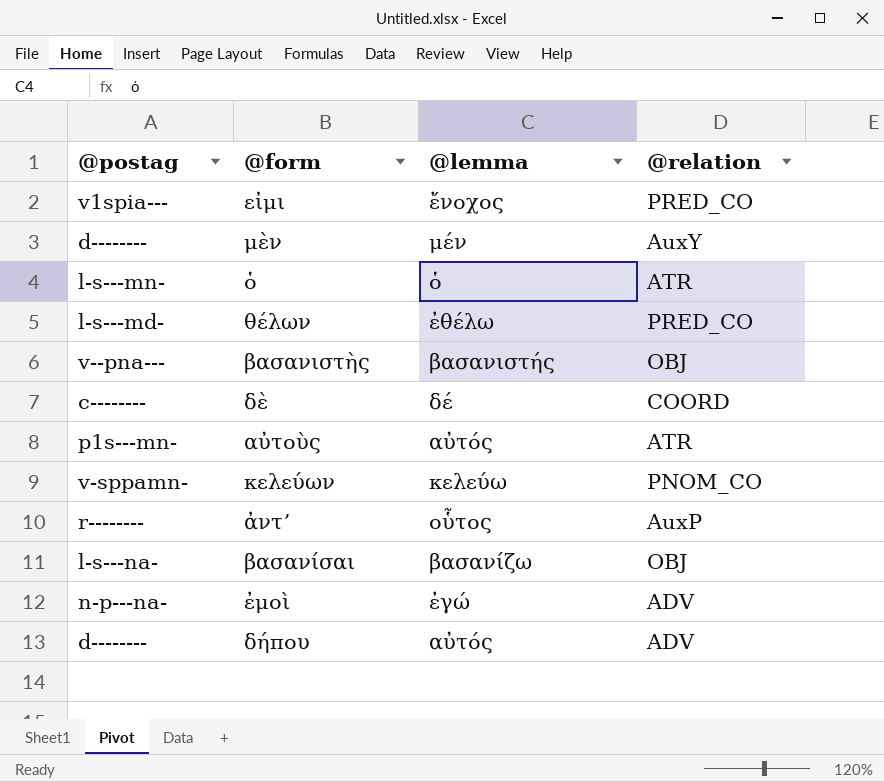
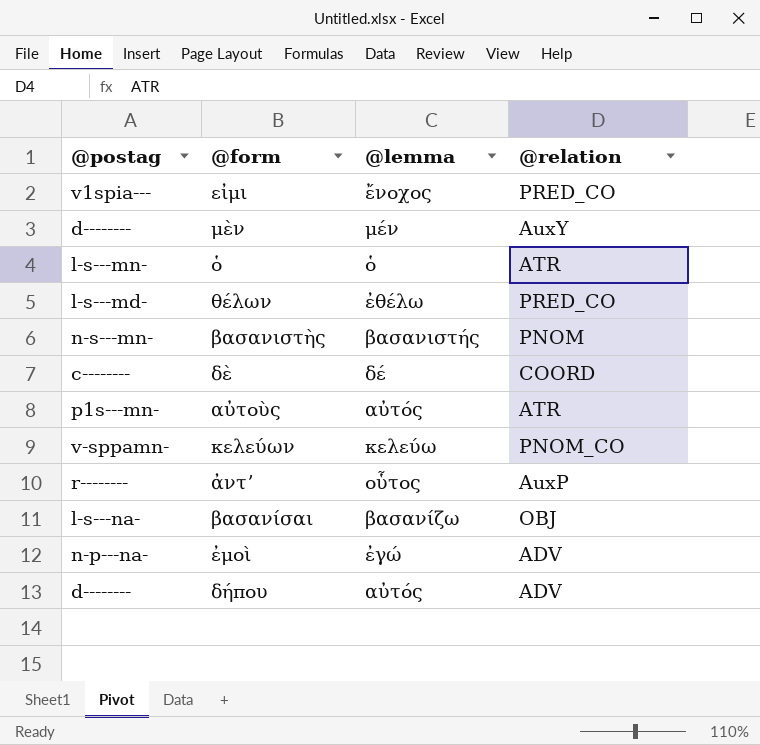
βασανιστὴς | @postag: v--pna--- -> n-s---mn-
βασανιστὴς | @relation: OBJ -> PNOM

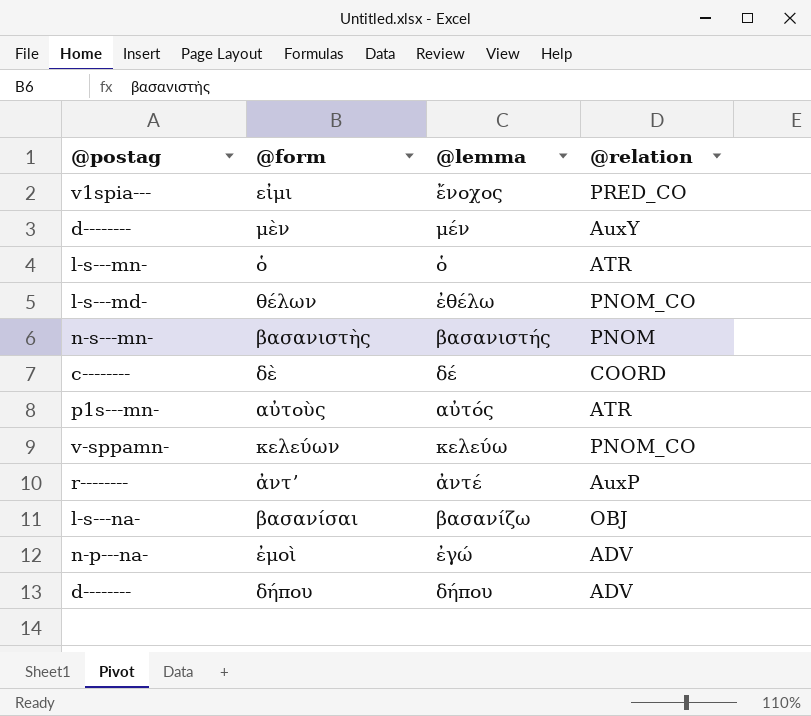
θέλων | @relation: PRED_CO -> PNOM_CO
ἀντʼ | @lemma: οὗτος -> ἀντέ
δήπου | @lemma: αὐτός -> δήπου

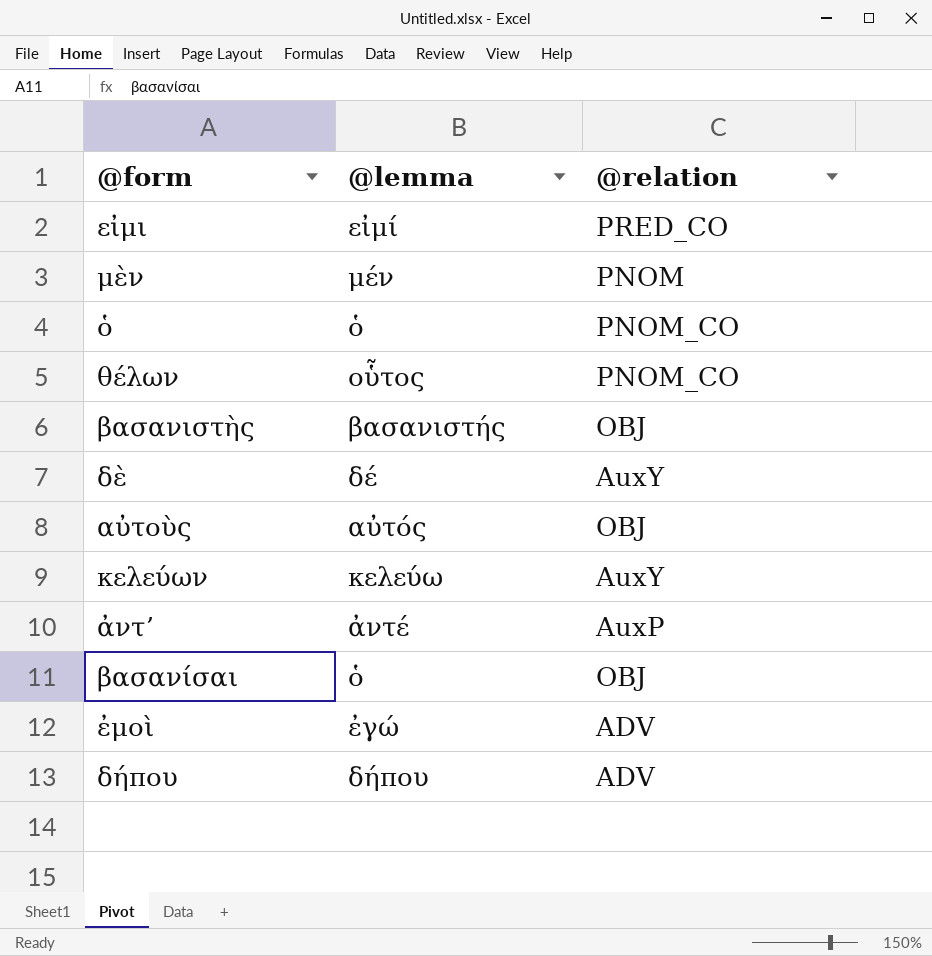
column @postag | position: 1 -> none
εἰμι | @lemma: ἔνοχος -> εἰμί
μὲν | @relation: AuxY -> PNOM
ὁ | @relation: ATR -> PNOM_CO
θέλων | @lemma: ἐθέλω -> οὗτος
βασανιστὴς | @relation: PNOM -> OBJ
δὲ | @relation: COORD -> AuxY
αὐτοὺς | @relation: ATR -> OBJ
κελεύων | @relation: PNOM_CO -> AuxY
βασανίσαι | @lemma: βασανίζω -> ὁ

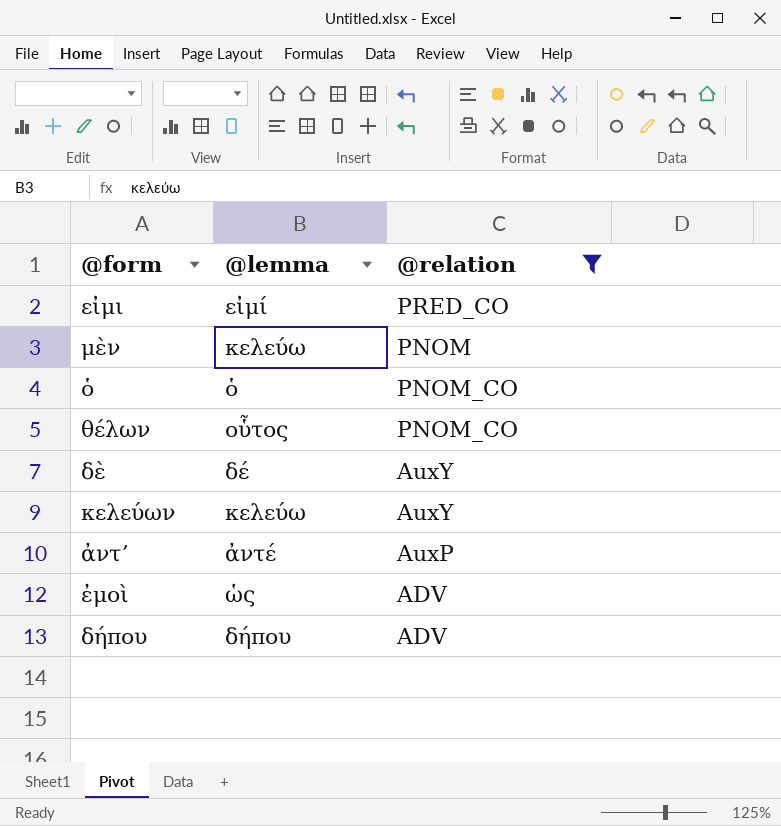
filter: none -> @relation != OBJ
μὲν | @lemma: μέν -> κελεύω
ἐμοὶ | @lemma: ἐγώ -> ὡς

